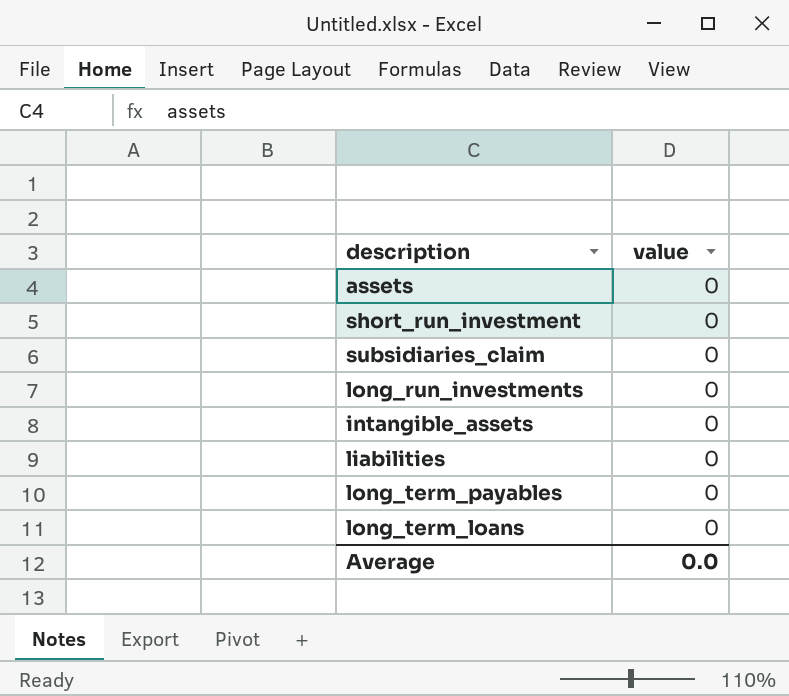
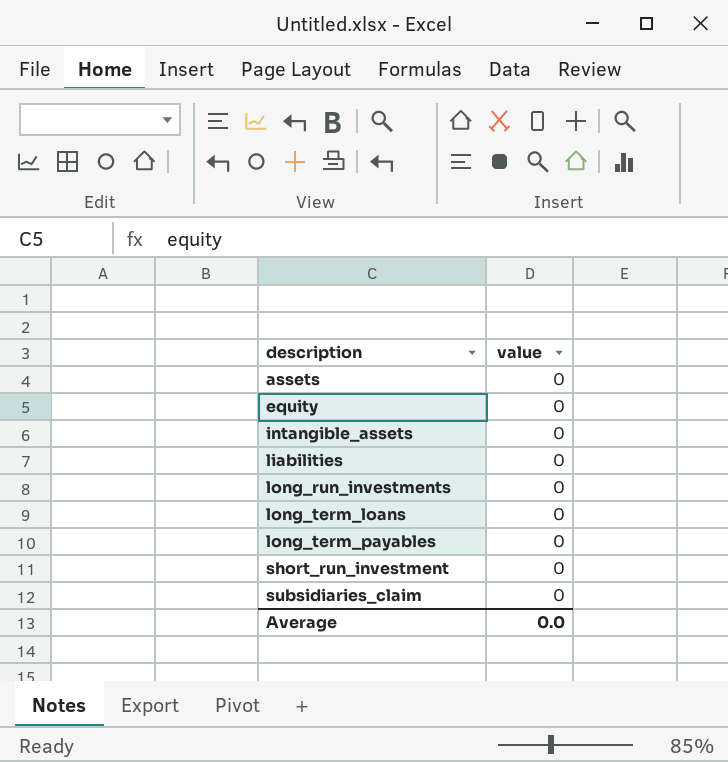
row order: none -> description ascending
row equity: none -> 0

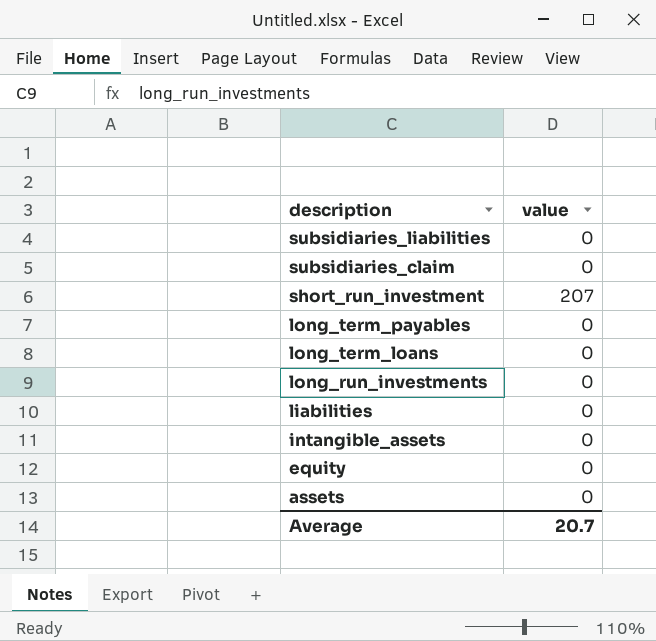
row order: description ascending -> description descending
row subsidiaries_liabilities: none -> 0
short_run_investment | value: 0 -> 207
Average | value: 0.0 -> 20.7

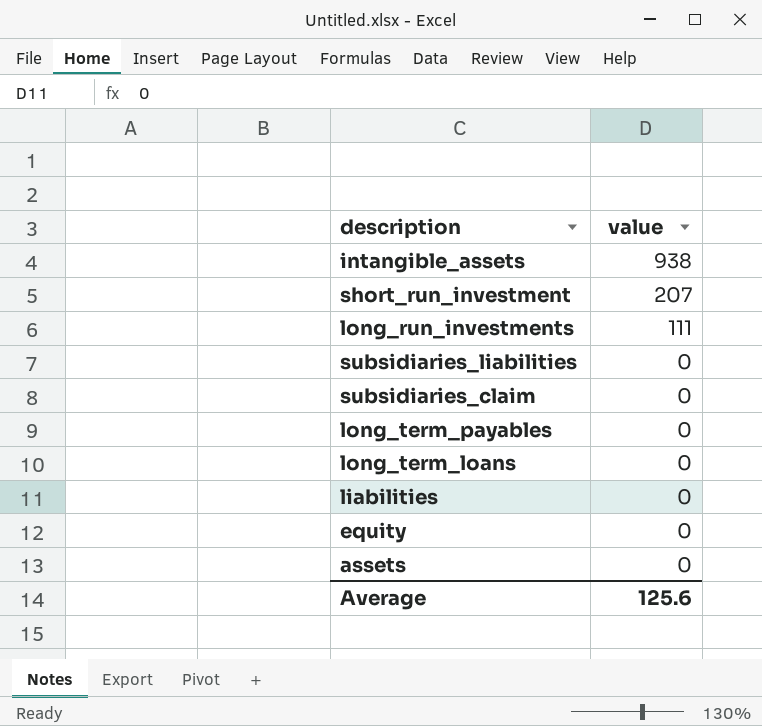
row order: description descending -> value descending
intangible_assets | value: 0 -> 938
long_run_investments | value: 0 -> 111
Average | value: 20.7 -> 125.6

